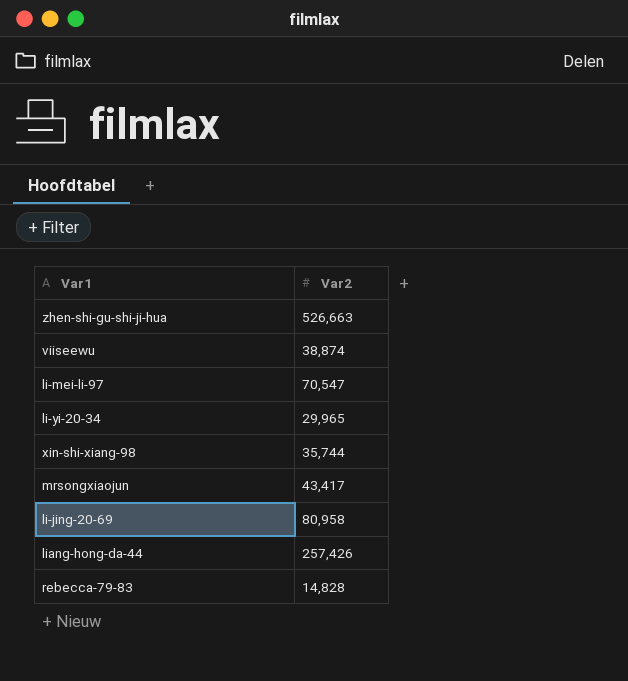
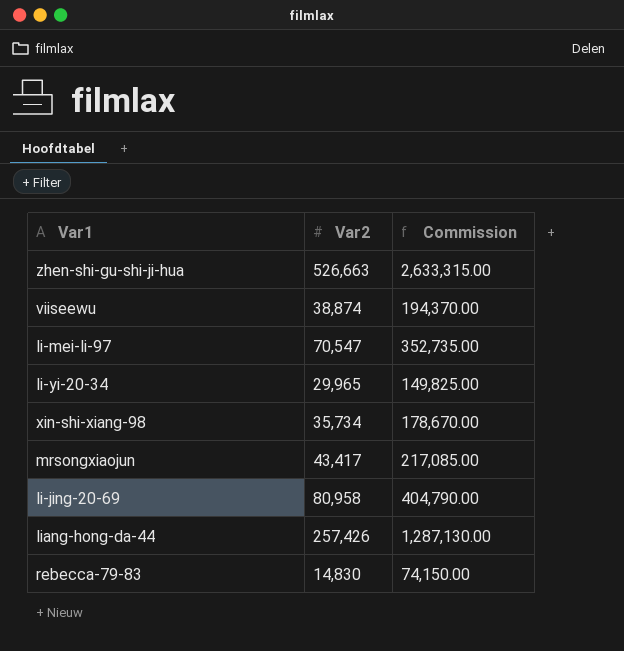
column Commission | formula: none -> [Var2] * 5
xin-shi-xiang-98 | Var2: 35,744 -> 35,734
rebecca-79-83 | Var2: 14,828 -> 14,830

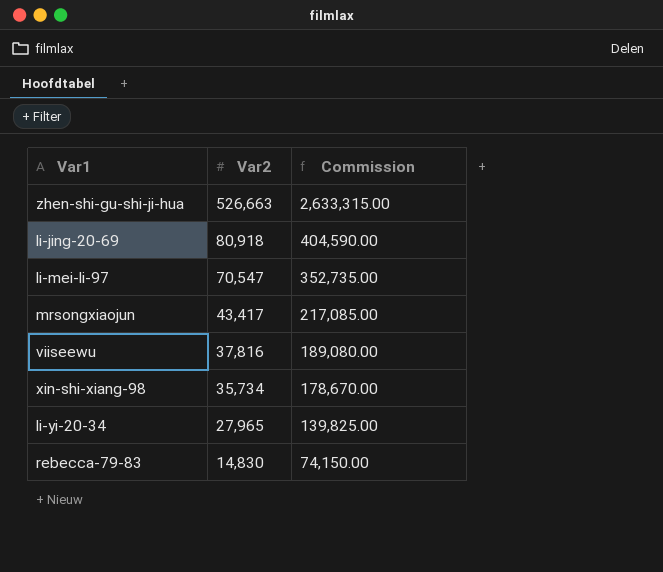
row order: none -> Var2 descending
row liang-hong-da-44: 257,426 | 1,287,130.00 -> none
li-jing-20-69 | Var2: 80,958 -> 80,918
li-jing-20-69 | Commission: 404,790.00 -> 404,590.00
viiseewu | Var2: 38,874 -> 37,816
viiseewu | Commission: 194,370.00 -> 189,080.00
li-yi-20-34 | Var2: 29,965 -> 27,965
li-yi-20-34 | Commission: 149,825.00 -> 139,825.00

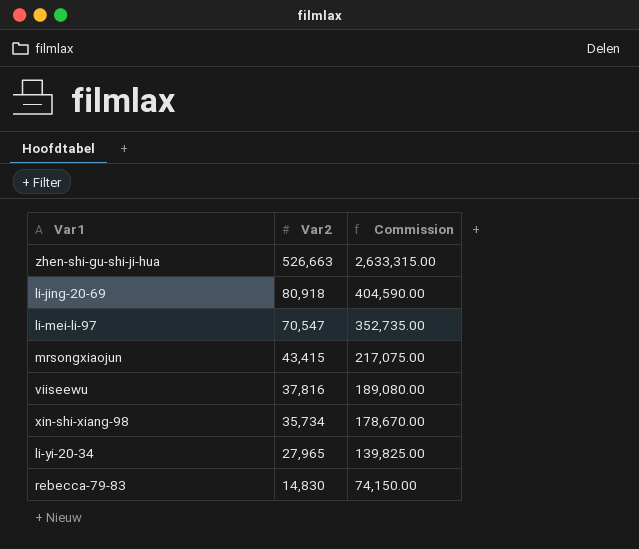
mrsongxiaojun | Var2: 43,417 -> 43,415
mrsongxiaojun | Commission: 217,085.00 -> 217,075.00

